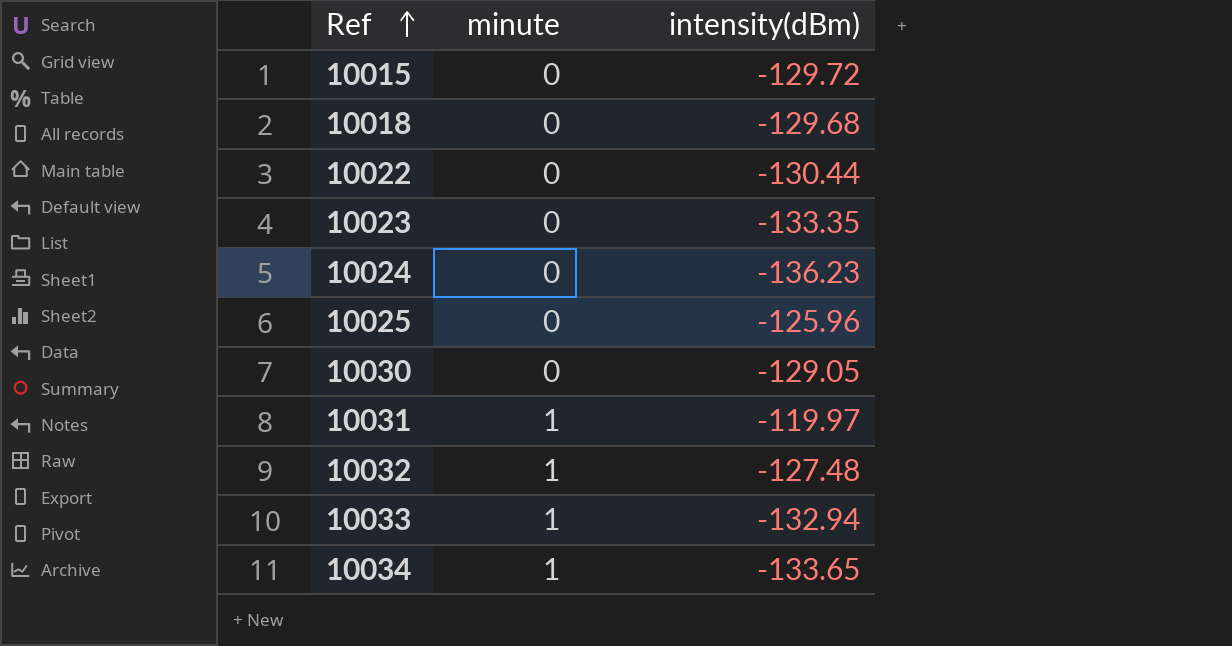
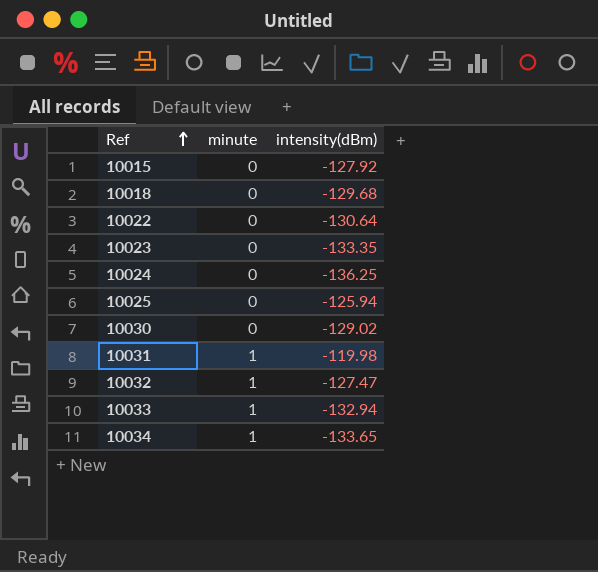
10015 | intensity(dBm): -129.72 -> -127.92
10022 | intensity(dBm): -130.44 -> -130.64
10024 | intensity(dBm): -136.23 -> -136.25
10025 | intensity(dBm): -125.96 -> -125.94
10030 | intensity(dBm): -129.05 -> -129.02
10031 | intensity(dBm): -119.97 -> -119.98
10032 | intensity(dBm): -127.48 -> -127.47

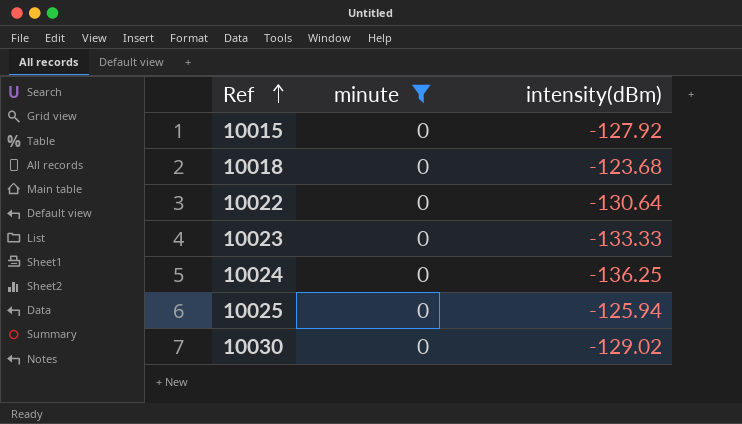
filter: none -> minute = 0
10018 | intensity(dBm): -129.68 -> -123.68
10023 | intensity(dBm): -133.35 -> -133.33

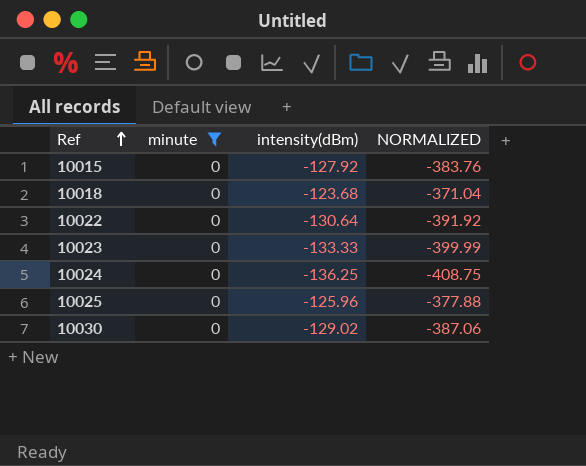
column NORMALIZED | formula: none -> [intensity(dBm)] * 3
10025 | intensity(dBm): -125.94 -> -125.96

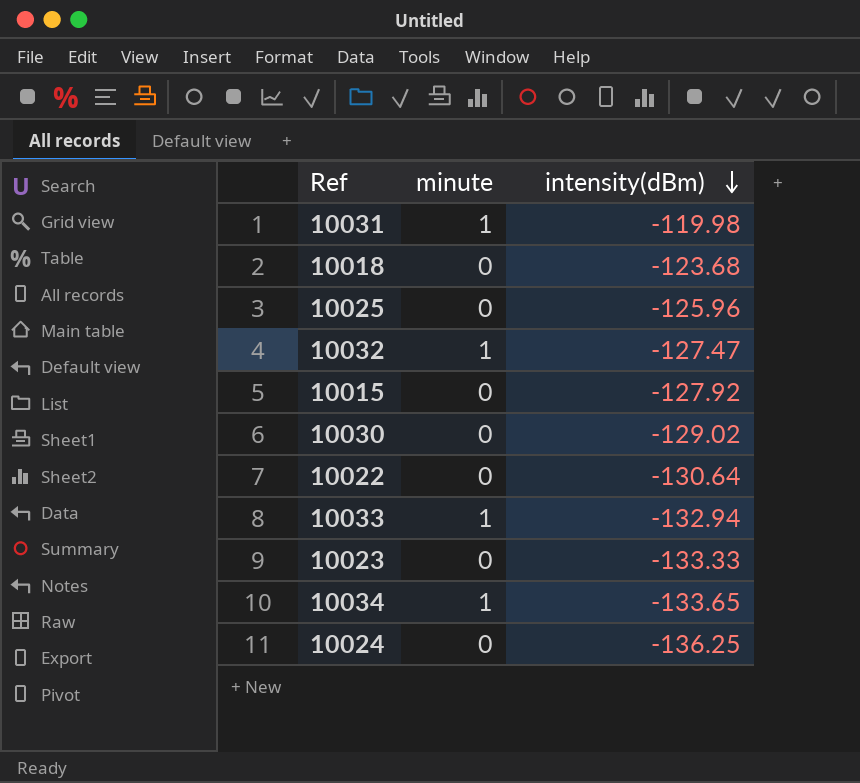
filter: minute = 0 -> none
row order: Ref ascending -> intensity(dBm) descending
column NORMALIZED | formula: [intensity(dBm)] * 3 -> none

